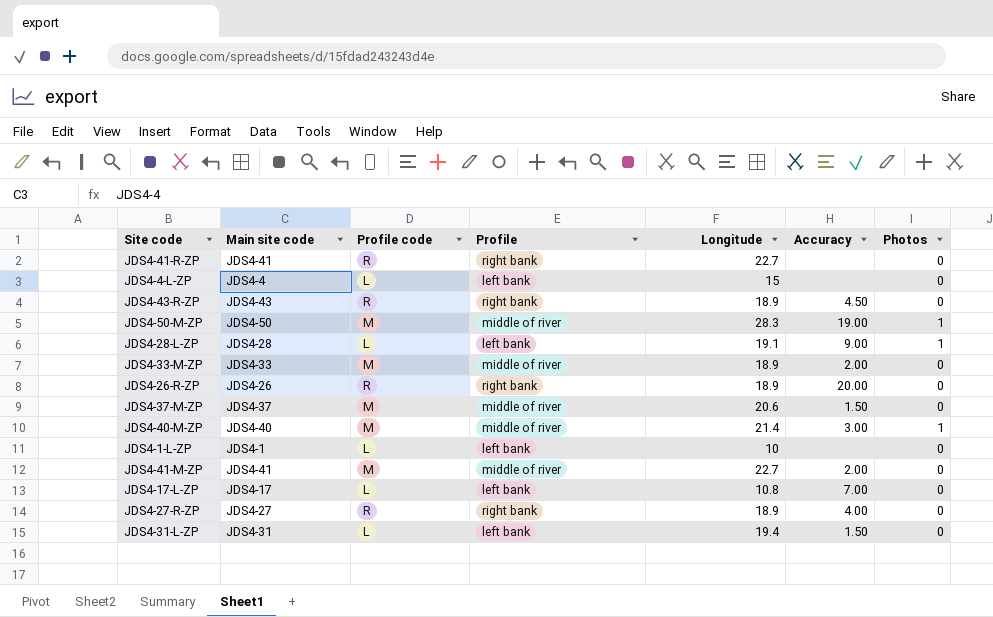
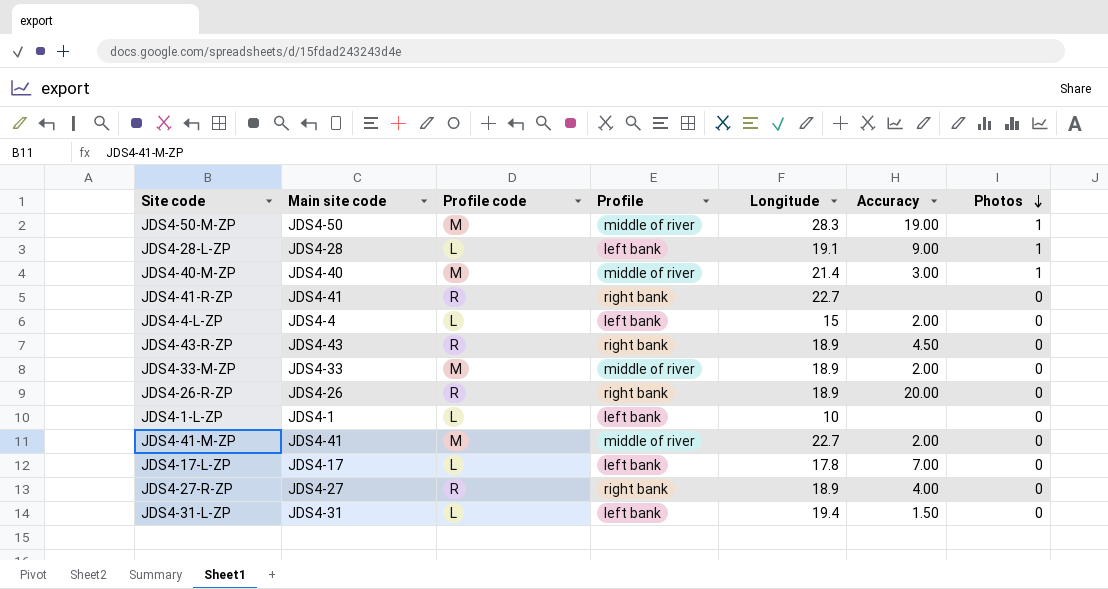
row order: none -> Photos descending
row JDS4-37-M-ZP: JDS4-37 | M | middle of river | 20.6 | 1.50 | 0 -> none
JDS4-4-L-ZP | Accuracy: none -> 2.00
JDS4-17-L-ZP | Longitude: 10.8 -> 17.8

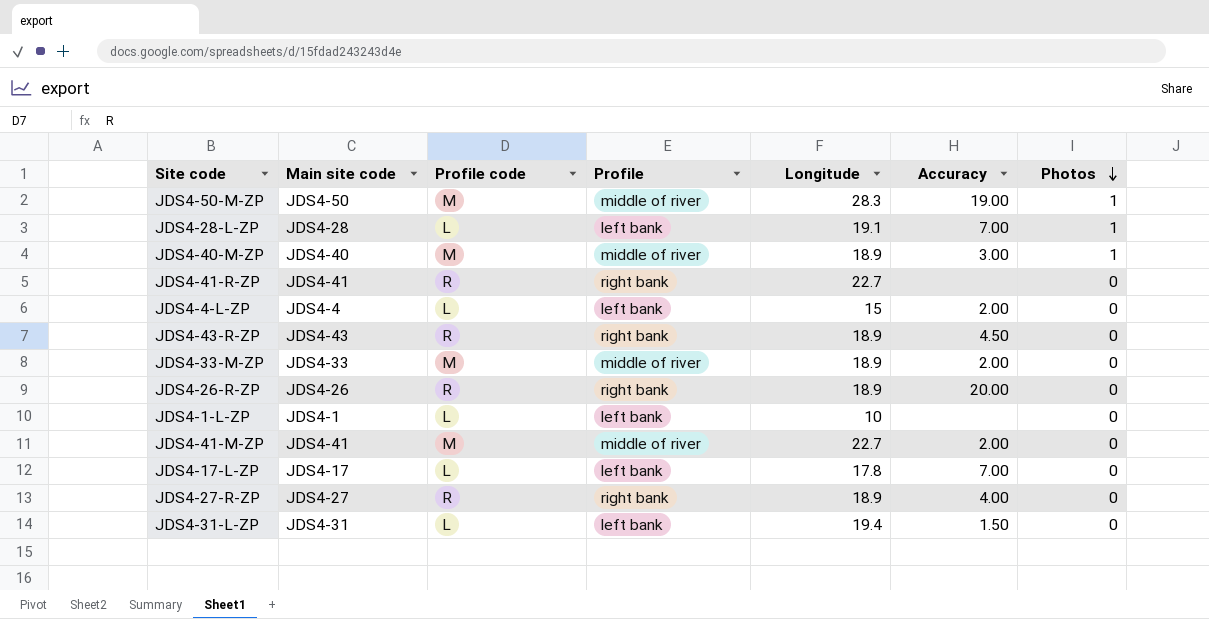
JDS4-28-L-ZP | Accuracy: 9.00 -> 7.00
JDS4-40-M-ZP | Longitude: 21.4 -> 18.9

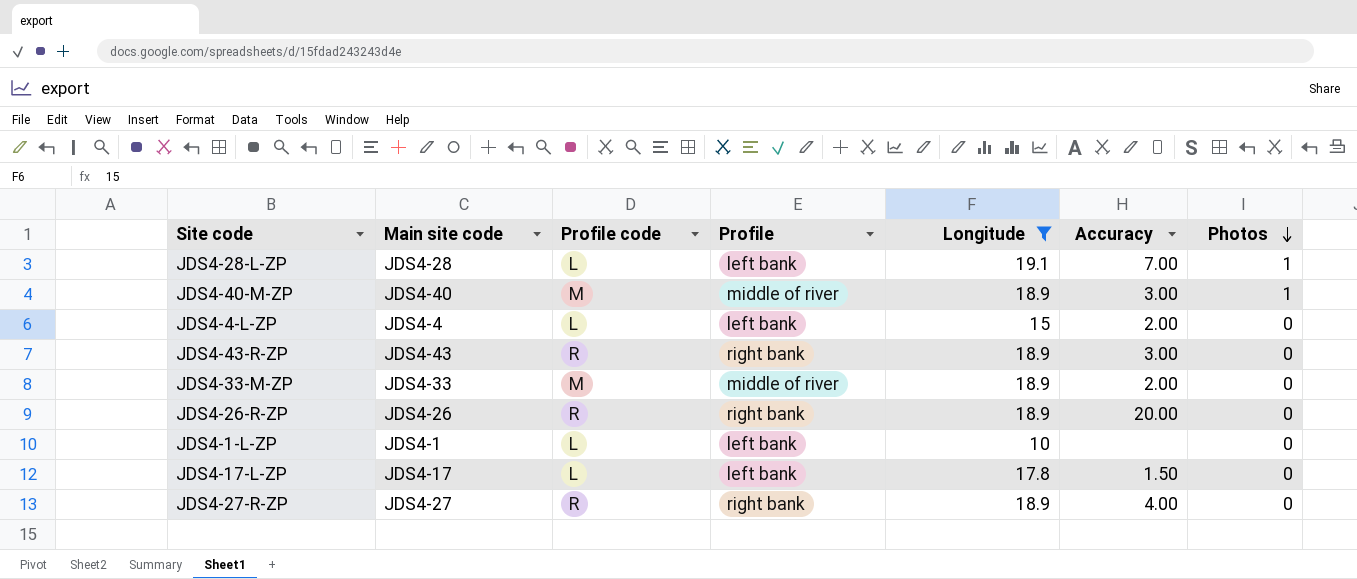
filter: none -> Longitude <= 19.1
JDS4-43-R-ZP | Accuracy: 4.50 -> 3.00
JDS4-17-L-ZP | Accuracy: 7.00 -> 1.50

